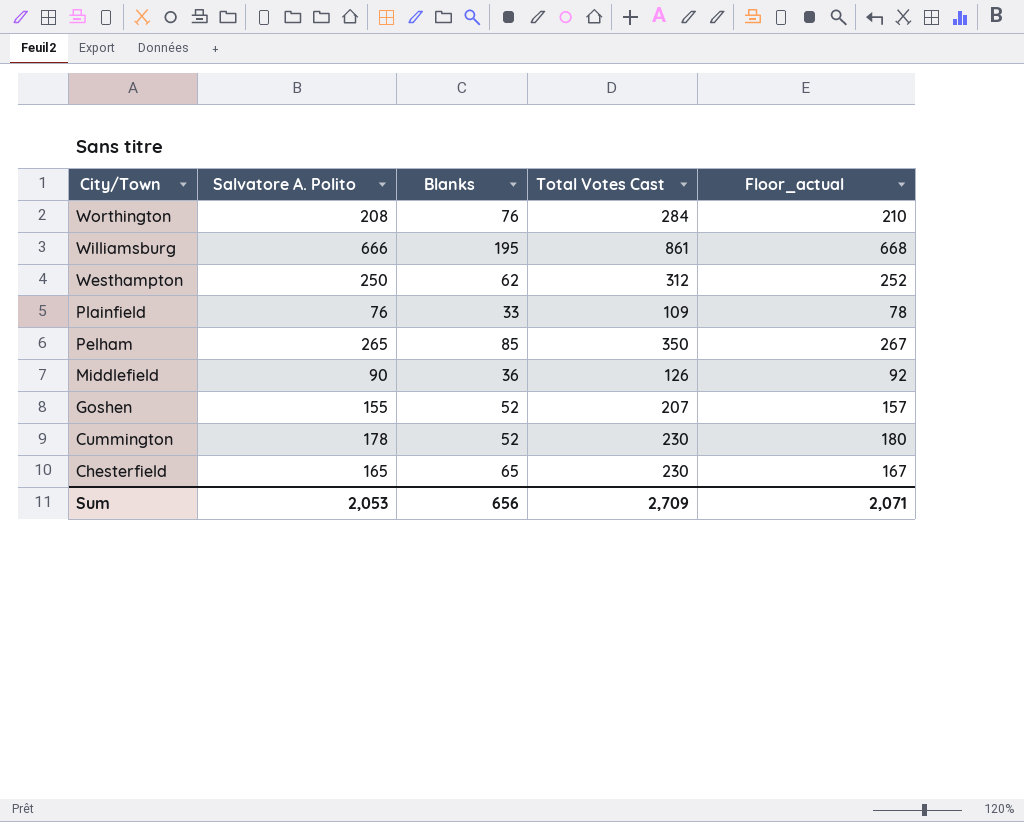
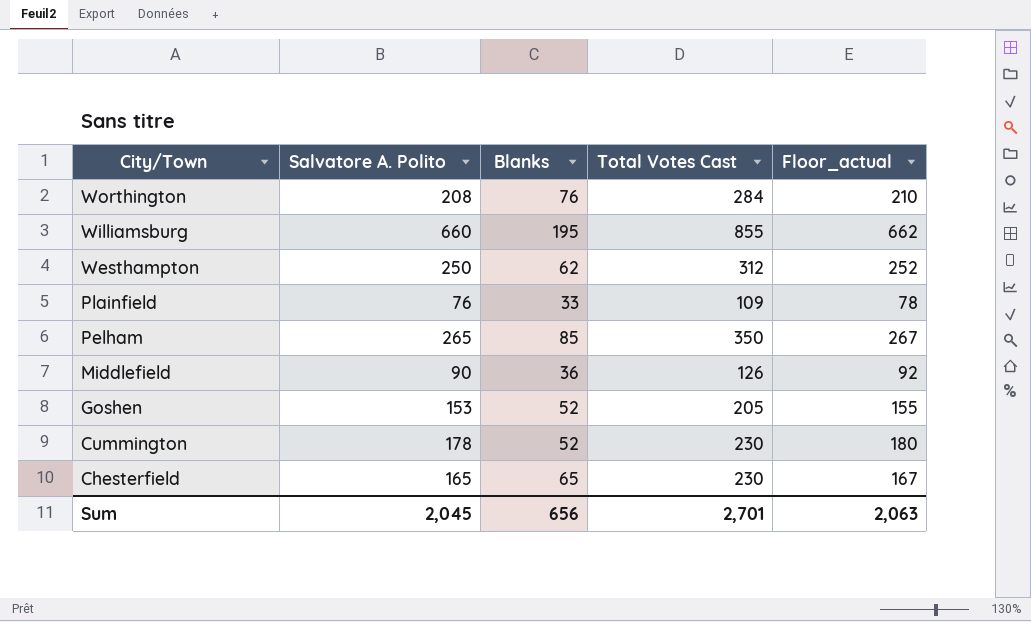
Williamsburg | Salvatore A. Polito: 666 -> 660
Williamsburg | Total Votes Cast: 861 -> 855
Williamsburg | Floor_actual: 668 -> 662
Goshen | Salvatore A. Polito: 155 -> 153
Goshen | Total Votes Cast: 207 -> 205
Goshen | Floor_actual: 157 -> 155
Sum | Salvatore A. Polito: 2,053 -> 2,045
Sum | Total Votes Cast: 2,709 -> 2,701
Sum | Floor_actual: 2,071 -> 2,063

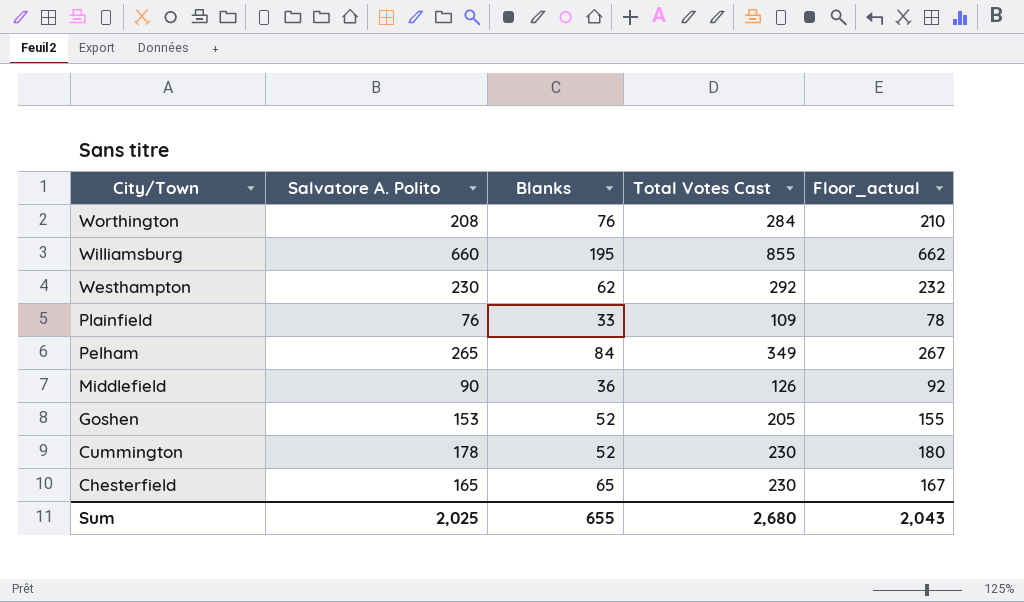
Westhampton | Salvatore A. Polito: 250 -> 230
Westhampton | Total Votes Cast: 312 -> 292
Westhampton | Floor_actual: 252 -> 232
Pelham | Blanks: 85 -> 84
Pelham | Total Votes Cast: 350 -> 349
Sum | Salvatore A. Polito: 2,045 -> 2,025
Sum | Blanks: 656 -> 655
Sum | Total Votes Cast: 2,701 -> 2,680
Sum | Floor_actual: 2,063 -> 2,043

